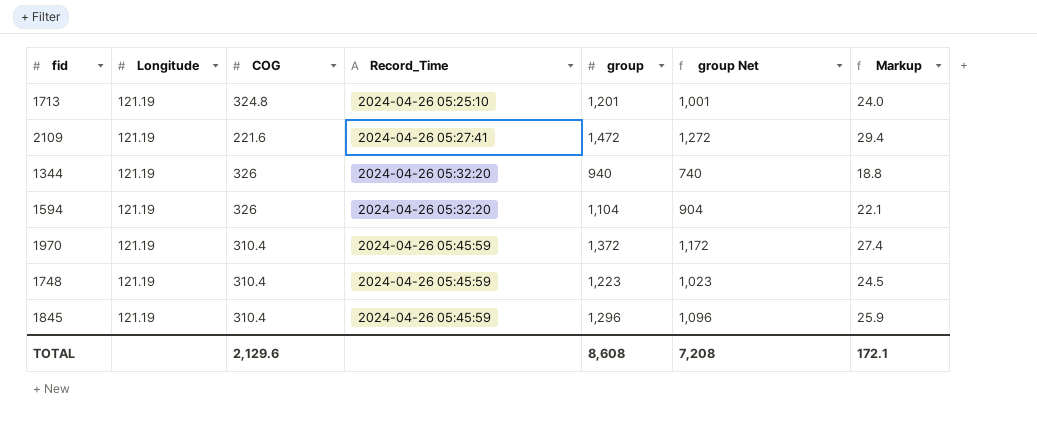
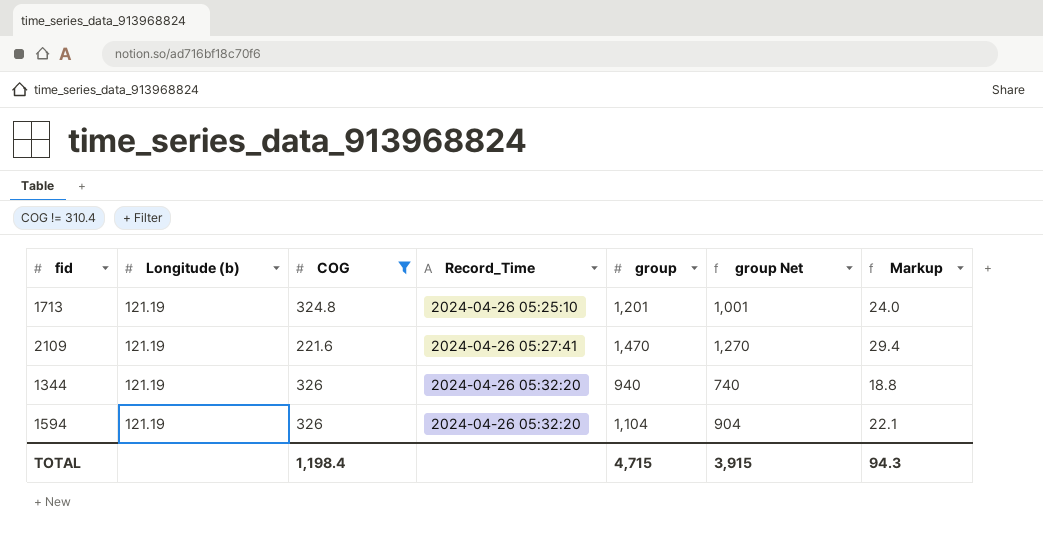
filter: none -> COG != 310.4
column name: Longitude -> Longitude (b)
2109 | group: 1,472 -> 1,470
2109 | group Net: 1,272 -> 1,270
TOTAL | COG: 2,129.6 -> 1,198.4
TOTAL | group: 8,608 -> 4,715
TOTAL | group Net: 7,208 -> 3,915
TOTAL | Markup: 172.1 -> 94.3

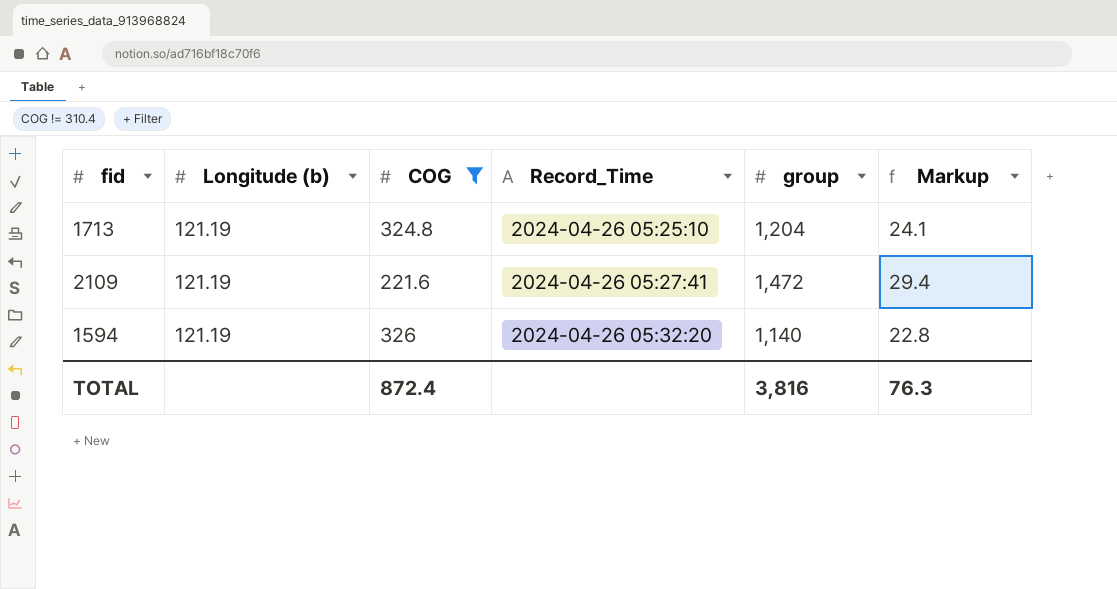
column group Net | formula: [group] - 200 -> none
row 1344: 121.19 | 326 | 2024-04-26 05:32:20 | 940 | 740 | 18.8 -> none
1713 | group: 1,201 -> 1,204
1713 | Markup: 24.0 -> 24.1
2109 | group: 1,470 -> 1,472
1594 | group: 1,104 -> 1,140
1594 | Markup: 22.1 -> 22.8
TOTAL | COG: 1,198.4 -> 872.4
TOTAL | group: 4,715 -> 3,816
TOTAL | Markup: 94.3 -> 76.3

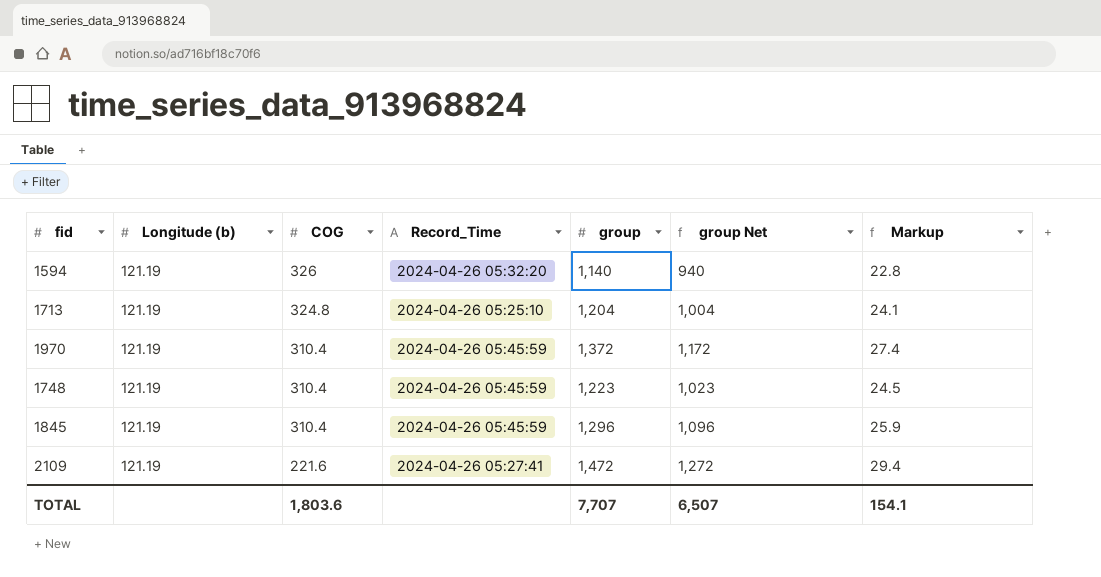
filter: COG != 310.4 -> none
row order: Record_Time ascending -> COG descending
column group Net | formula: none -> [group] - 200
TOTAL | COG: 872.4 -> 1,803.6
TOTAL | group: 3,816 -> 7,707
TOTAL | Markup: 76.3 -> 154.1

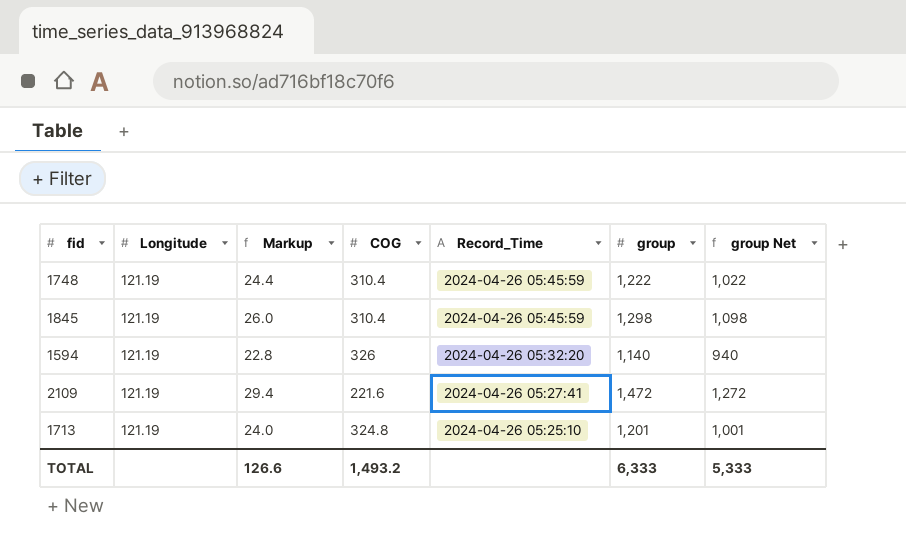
row order: COG descending -> Record_Time descending
column name: Longitude (b) -> Longitude
column Markup | position: 7 -> 3
row 1970: 121.19 | 310.4 | 2024-04-26 05:45:59 | 1,372 | 1,172 | 27.4 -> none
1748 | Markup: 24.5 -> 24.4
1748 | group: 1,223 -> 1,222
1748 | group Net: 1,023 -> 1,022
1845 | Markup: 25.9 -> 26.0
1845 | group: 1,296 -> 1,298
1845 | group Net: 1,096 -> 1,098
1713 | Markup: 24.1 -> 24.0
1713 | group: 1,204 -> 1,201
1713 | group Net: 1,004 -> 1,001
TOTAL | Markup: 154.1 -> 126.6
TOTAL | COG: 1,803.6 -> 1,493.2
TOTAL | group: 7,707 -> 6,333
TOTAL | group Net: 6,507 -> 5,333

